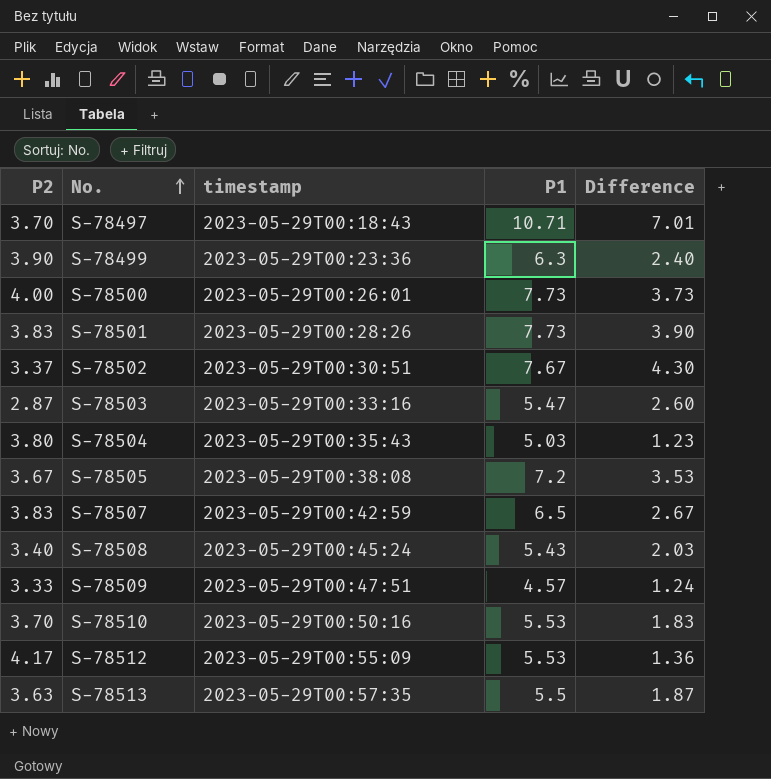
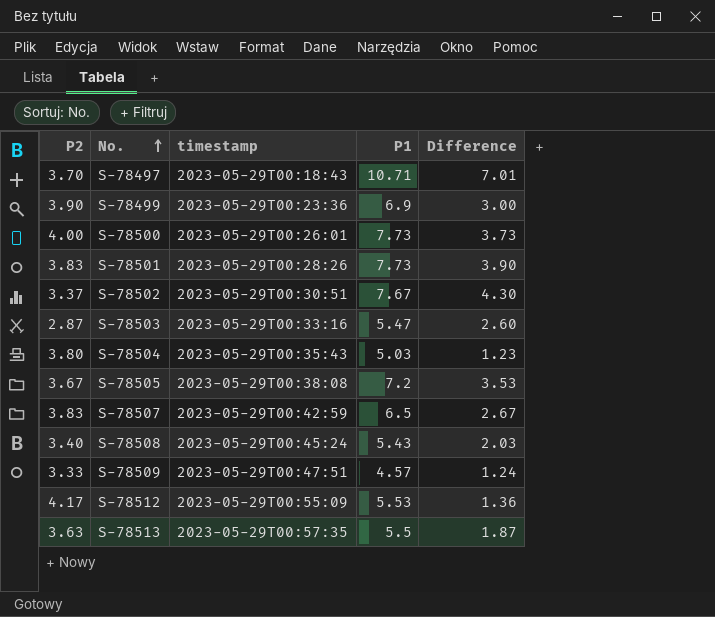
row S-78510: 3.70 | 2023-05-29T00:50:16 | 5.53 | 1.83 -> none
S-78499 | P1: 6.3 -> 6.9
S-78499 | Difference: 2.40 -> 3.00

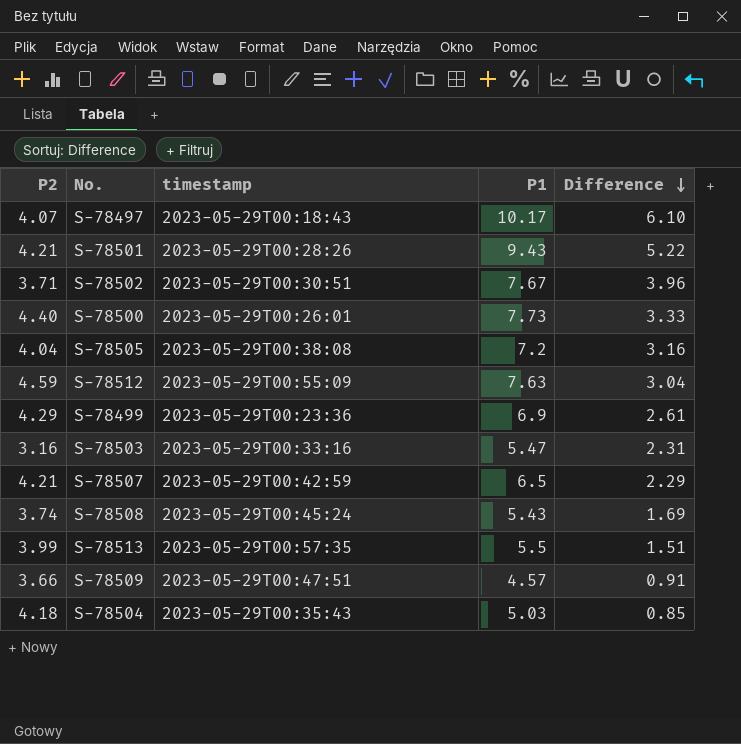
row order: No. ascending -> Difference descending
S-78497 | P2: 3.70 -> 4.07
S-78497 | P1: 10.71 -> 10.17
S-78497 | Difference: 7.01 -> 6.10
S-78501 | P2: 3.83 -> 4.21
S-78501 | P1: 7.73 -> 9.43
S-78501 | Difference: 3.90 -> 5.22
S-78502 | P2: 3.37 -> 3.71
S-78502 | Difference: 4.30 -> 3.96
S-78500 | P2: 4.00 -> 4.40
S-78500 | Difference: 3.73 -> 3.33
S-78505 | P2: 3.67 -> 4.04
S-78505 | Difference: 3.53 -> 3.16
S-78512 | P2: 4.17 -> 4.59
S-78512 | P1: 5.53 -> 7.63
S-78512 | Difference: 1.36 -> 3.04
S-78499 | P2: 3.90 -> 4.29
S-78499 | Difference: 3.00 -> 2.61
S-78503 | P2: 2.87 -> 3.16
S-78503 | Difference: 2.60 -> 2.31
S-78507 | P2: 3.83 -> 4.21
S-78507 | Difference: 2.67 -> 2.29
S-78508 | P2: 3.40 -> 3.74
S-78508 | Difference: 2.03 -> 1.69
S-78513 | P2: 3.63 -> 3.99
S-78513 | Difference: 1.87 -> 1.51
S-78509 | P2: 3.33 -> 3.66
S-78509 | Difference: 1.24 -> 0.91
S-78504 | P2: 3.80 -> 4.18
S-78504 | Difference: 1.23 -> 0.85

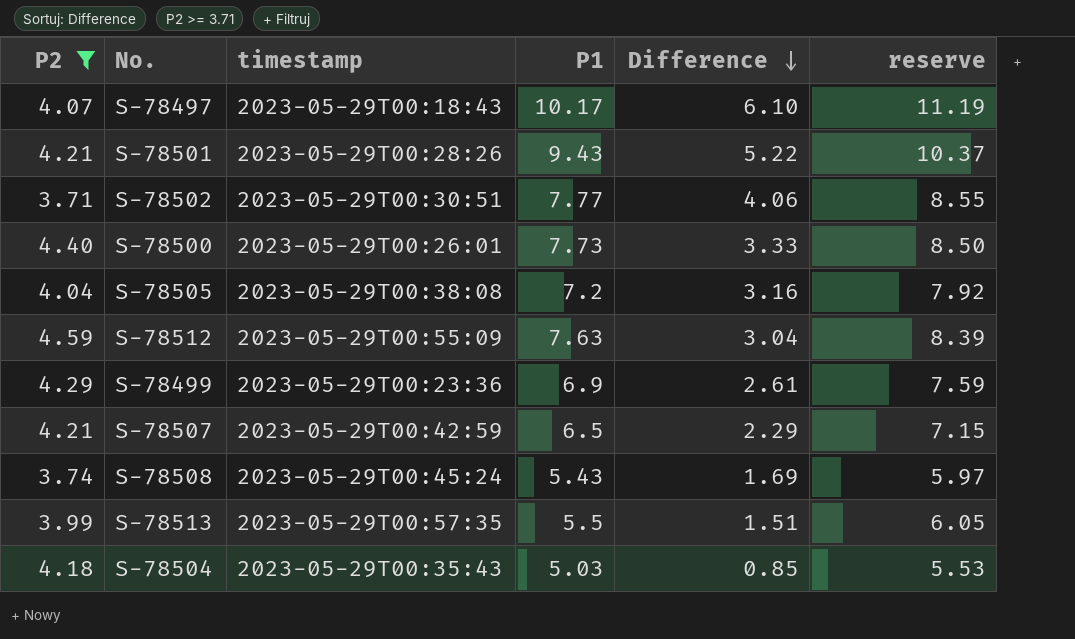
filter: none -> P2 >= 3.71
column reserve | formula: none -> [P1] * 1.1
S-78502 | P1: 7.67 -> 7.77
S-78502 | Difference: 3.96 -> 4.06

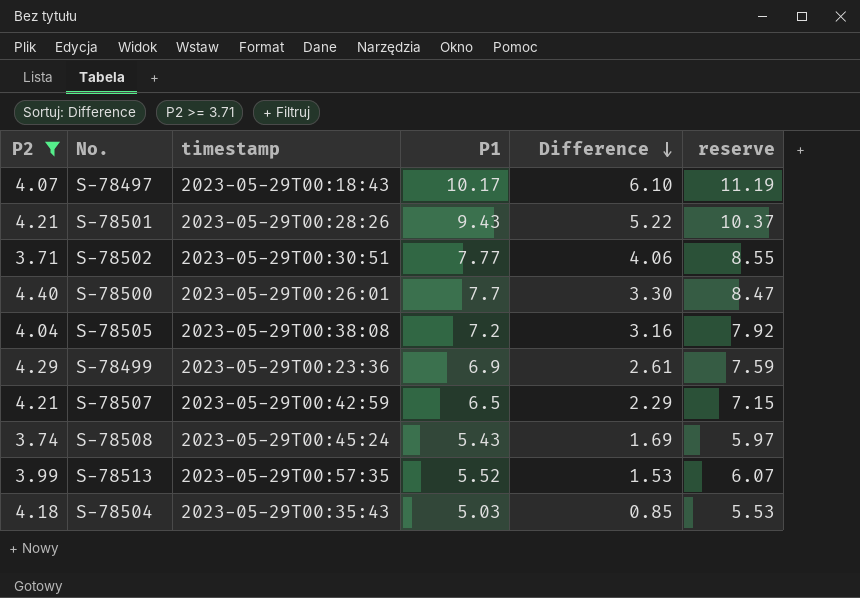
row S-78512: 4.59 | 2023-05-29T00:55:09 | 7.63 | 3.04 | 8.39 -> none
S-78500 | P1: 7.73 -> 7.7
S-78500 | Difference: 3.33 -> 3.30
S-78500 | reserve: 8.50 -> 8.47
S-78513 | P1: 5.5 -> 5.52
S-78513 | Difference: 1.51 -> 1.53
S-78513 | reserve: 6.05 -> 6.07

